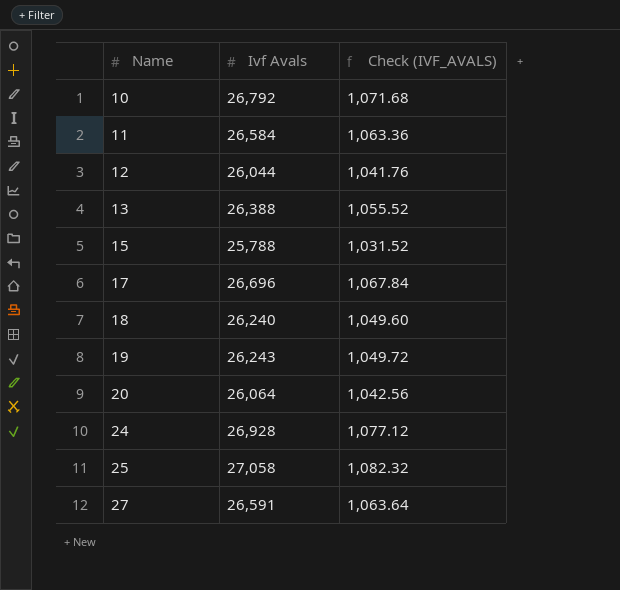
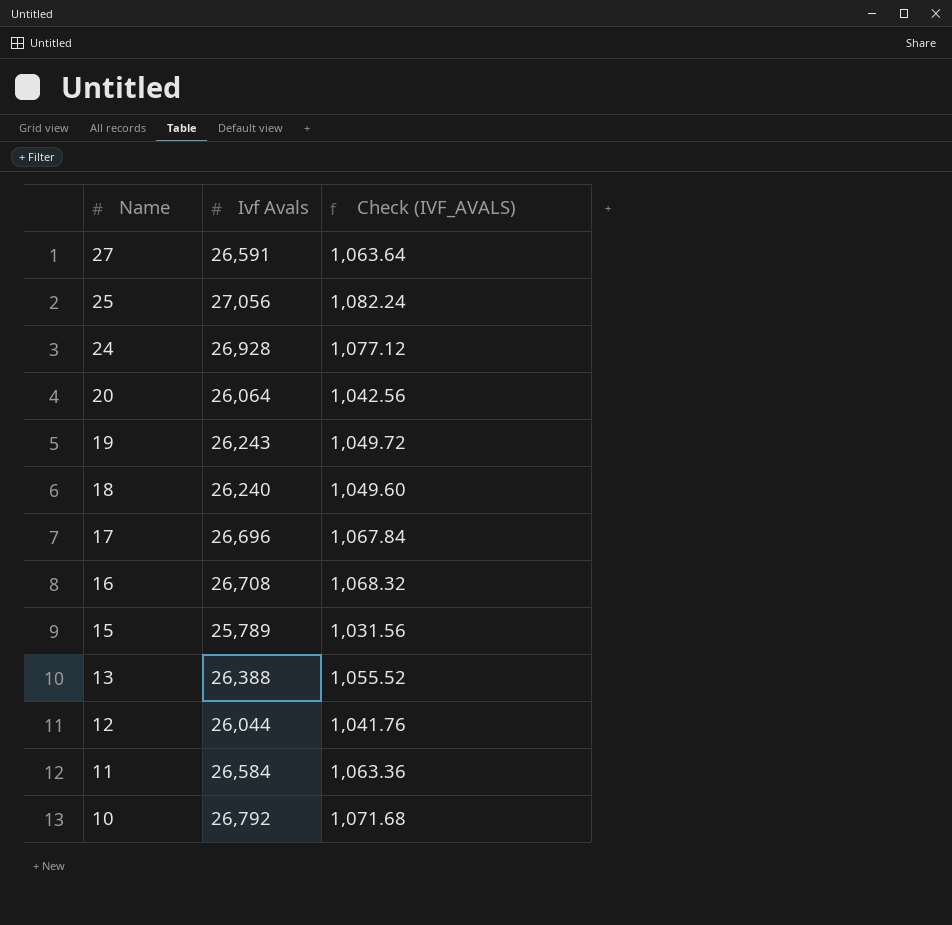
row order: Name ascending -> Name descending
25 | Ivf Avals: 27,058 -> 27,056
25 | Check (IVF_AVALS): 1,082.32 -> 1,082.24
row 16: none -> 26,708 | 1,068.32
15 | Ivf Avals: 25,788 -> 25,789
15 | Check (IVF_AVALS): 1,031.52 -> 1,031.56

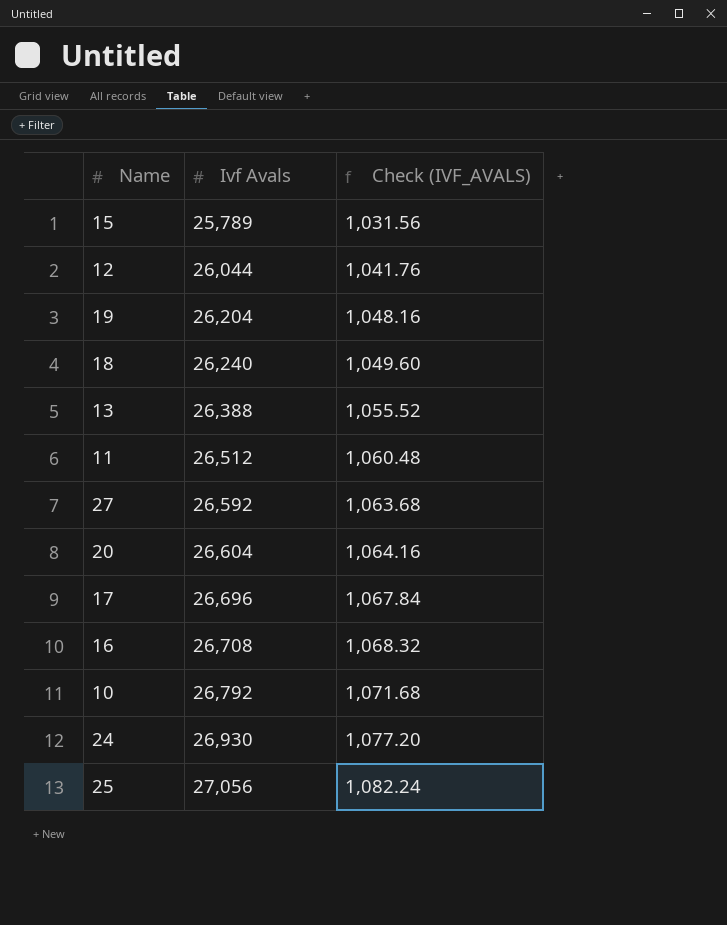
row order: Name descending -> Ivf Avals ascending
19 | Ivf Avals: 26,243 -> 26,204
19 | Check (IVF_AVALS): 1,049.72 -> 1,048.16
11 | Ivf Avals: 26,584 -> 26,512
11 | Check (IVF_AVALS): 1,063.36 -> 1,060.48
27 | Ivf Avals: 26,591 -> 26,592
27 | Check (IVF_AVALS): 1,063.64 -> 1,063.68
20 | Ivf Avals: 26,064 -> 26,604
20 | Check (IVF_AVALS): 1,042.56 -> 1,064.16
24 | Ivf Avals: 26,928 -> 26,930
24 | Check (IVF_AVALS): 1,077.12 -> 1,077.20

